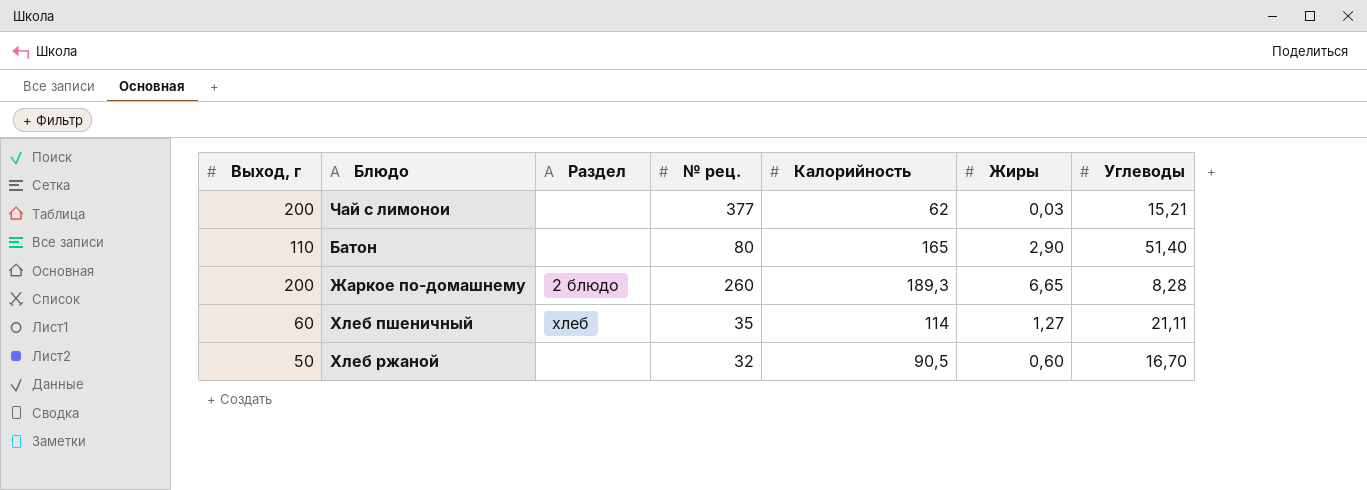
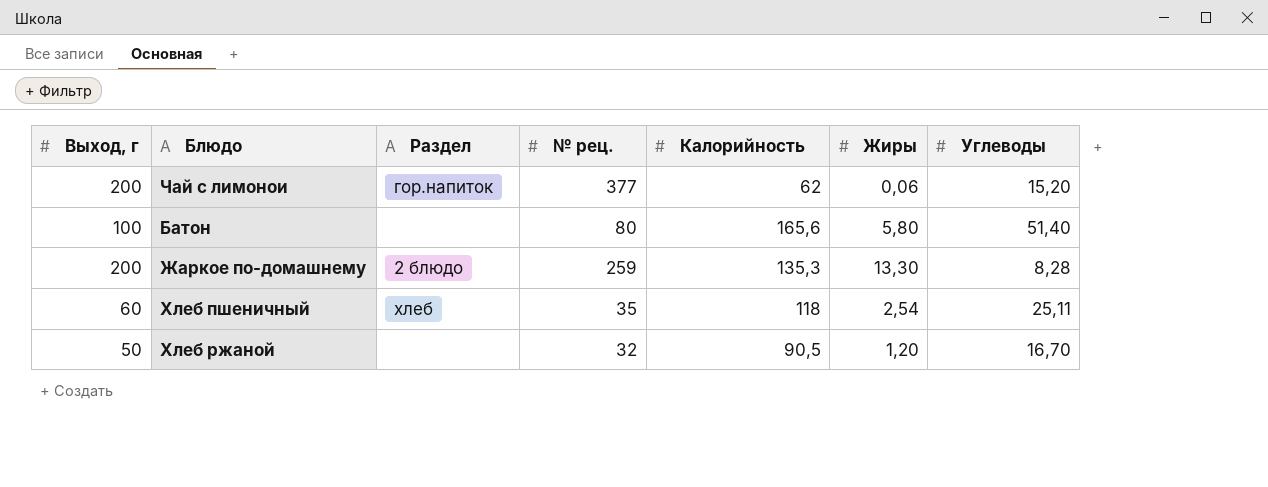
Чай с лимонои | Раздел: none -> гор.напиток
Чай с лимонои | Жиры: 0,03 -> 0,06
Чай с лимонои | Углеводы: 15,21 -> 15,20
Батон | Выход, г: 110 -> 100
Батон | Калорийность: 165 -> 165,6
Батон | Жиры: 2,90 -> 5,80
Жаркое по-домашнему | № рец.: 260 -> 259
Жаркое по-домашнему | Калорийность: 189,3 -> 135,3
Жаркое по-домашнему | Жиры: 6,65 -> 13,30
Хлеб пшеничный | Калорийность: 114 -> 118
Хлеб пшеничный | Жиры: 1,27 -> 2,54
Хлеб пшеничный | Углеводы: 21,11 -> 25,11
Хлеб ржаной | Жиры: 0,60 -> 1,20

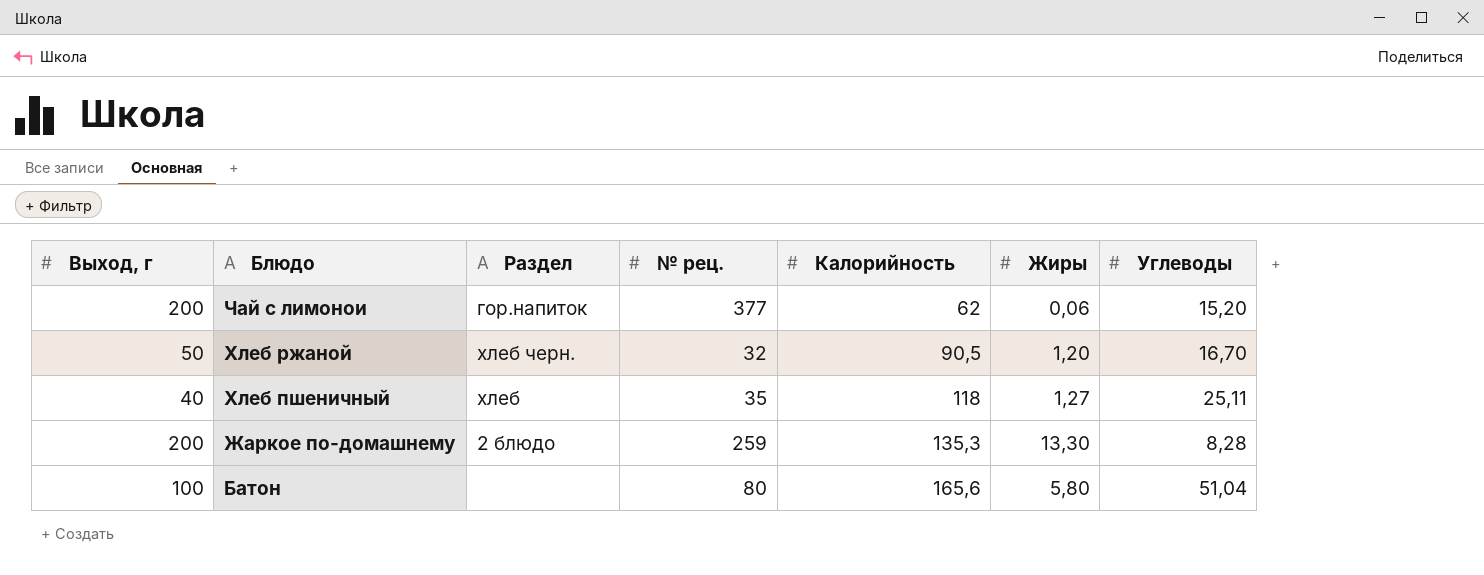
row order: none -> Блюдо descending
Хлеб ржаной | Раздел: none -> хлеб черн.
Хлеб пшеничный | Выход, г: 60 -> 40
Хлеб пшеничный | Жиры: 2,54 -> 1,27
Батон | Углеводы: 51,40 -> 51,04

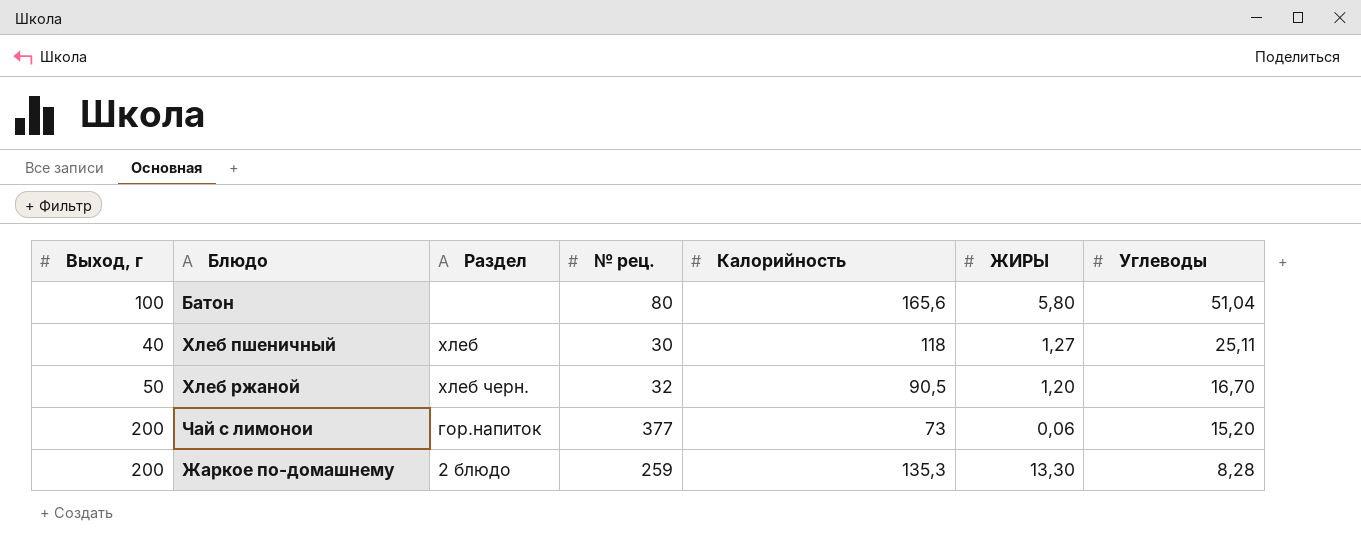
row order: Блюдо descending -> Углеводы descending
column name: Жиры -> ЖИРЫ
Хлеб пшеничный | № рец.: 35 -> 30
Чай с лимонои | Калорийность: 62 -> 73

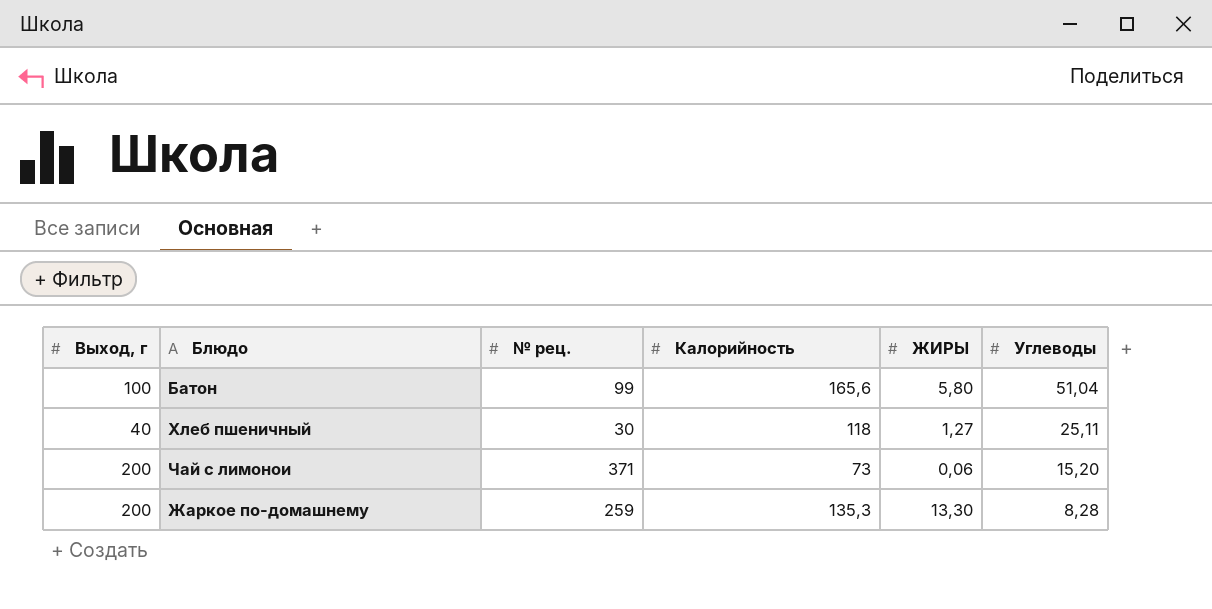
column Раздел | position: 3 -> none
row Хлеб ржаной: 50 | хлеб черн. | 32 | 90,5 | 1,20 | 16,70 -> none
Батон | № рец.: 80 -> 99
Чай с лимонои | № рец.: 377 -> 371

